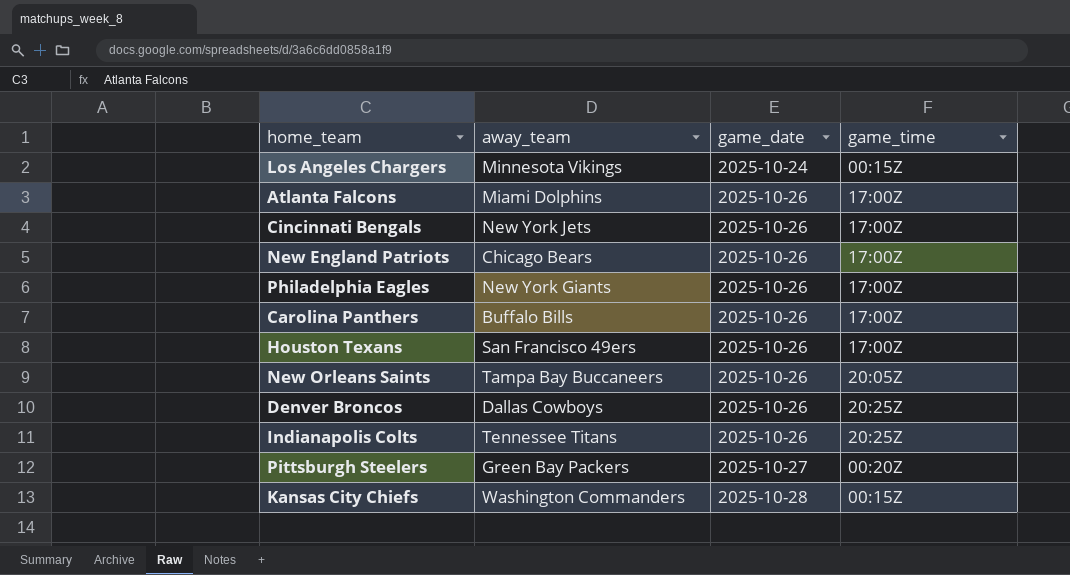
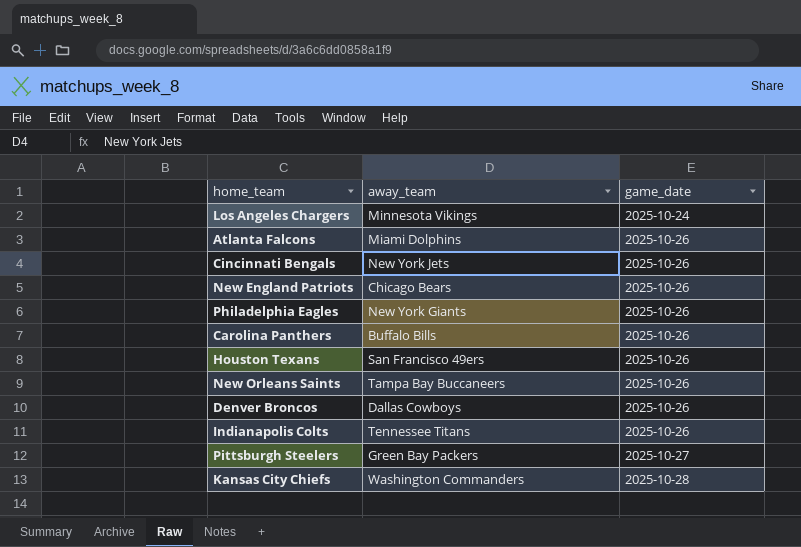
column game_time | position: 4 -> none

